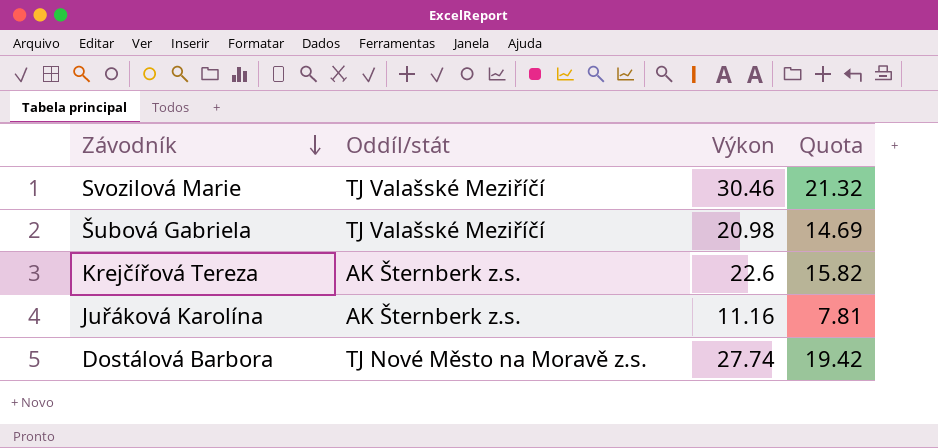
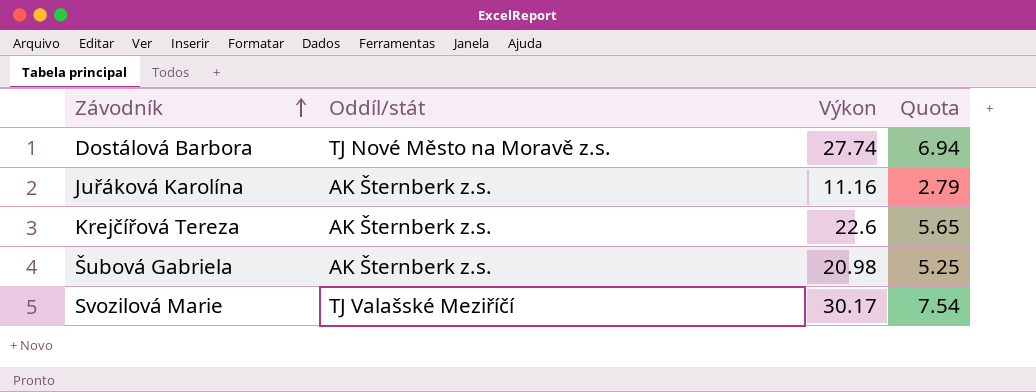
row order: Závodník descending -> Závodník ascending
column Quota | formula: [Výkon] * 0.7 -> [Výkon] * 0.25
Šubová Gabriela | Oddíl/stát: TJ Valašské Meziříčí -> AK Šternberk z.s.
Svozilová Marie | Výkon: 30.46 -> 30.17

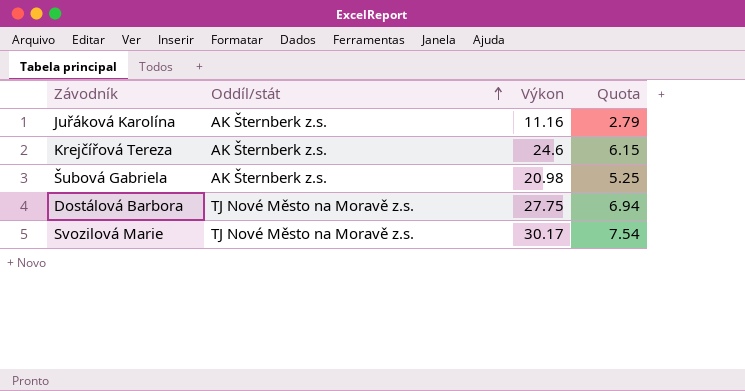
row order: Závodník ascending -> Oddíl/stát ascending
Krejčířová Tereza | Výkon: 22.6 -> 24.6
Krejčířová Tereza | Quota: 5.65 -> 6.15
Dostálová Barbora | Výkon: 27.74 -> 27.75
Svozilová Marie | Oddíl/stát: TJ Valašské Meziříčí -> TJ Nové Město na Moravě z.s.

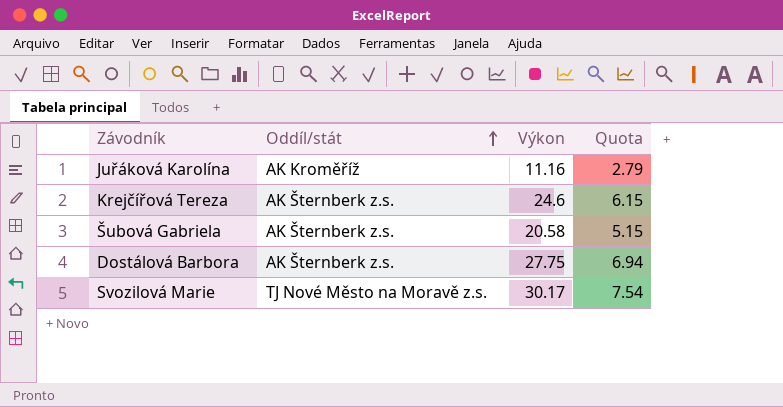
Juřáková Karolína | Oddíl/stát: AK Šternberk z.s. -> AK Kroměříž
Šubová Gabriela | Výkon: 20.98 -> 20.58
Šubová Gabriela | Quota: 5.25 -> 5.15
Dostálová Barbora | Oddíl/stát: TJ Nové Město na Moravě z.s. -> AK Šternberk z.s.

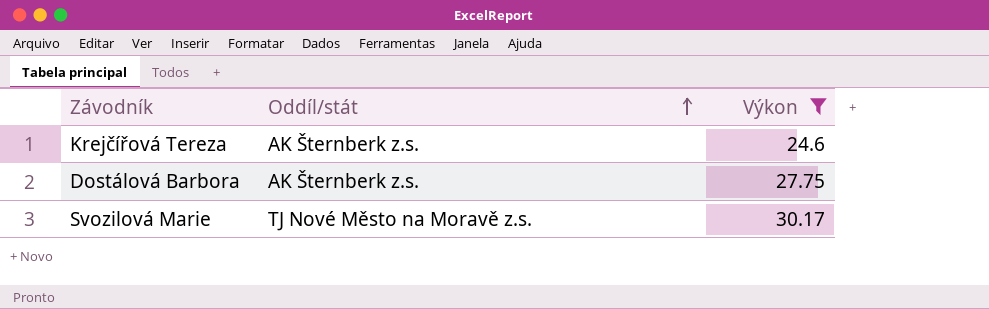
filter: none -> Výkon >= 24.6
column Quota | formula: [Výkon] * 0.25 -> none

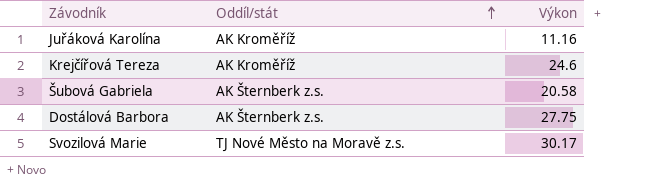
filter: Výkon >= 24.6 -> none
Krejčířová Tereza | Oddíl/stát: AK Šternberk z.s. -> AK Kroměříž

